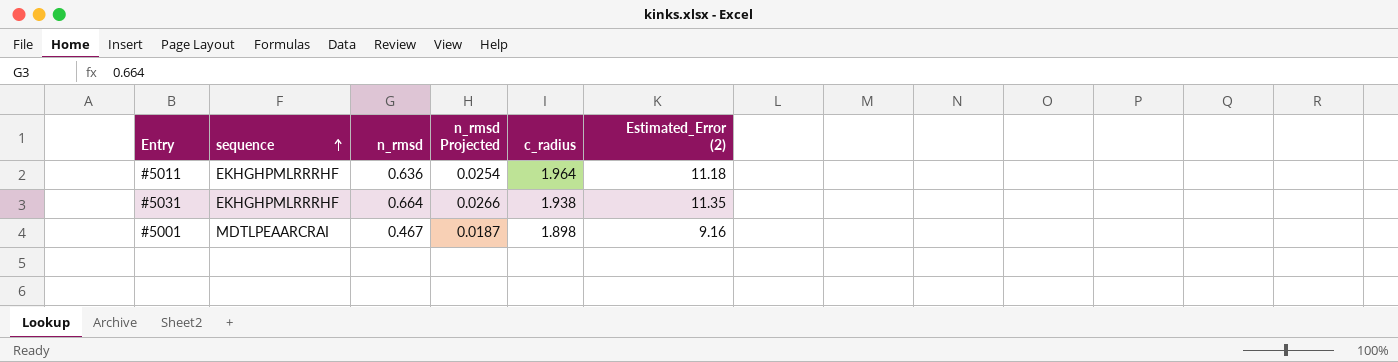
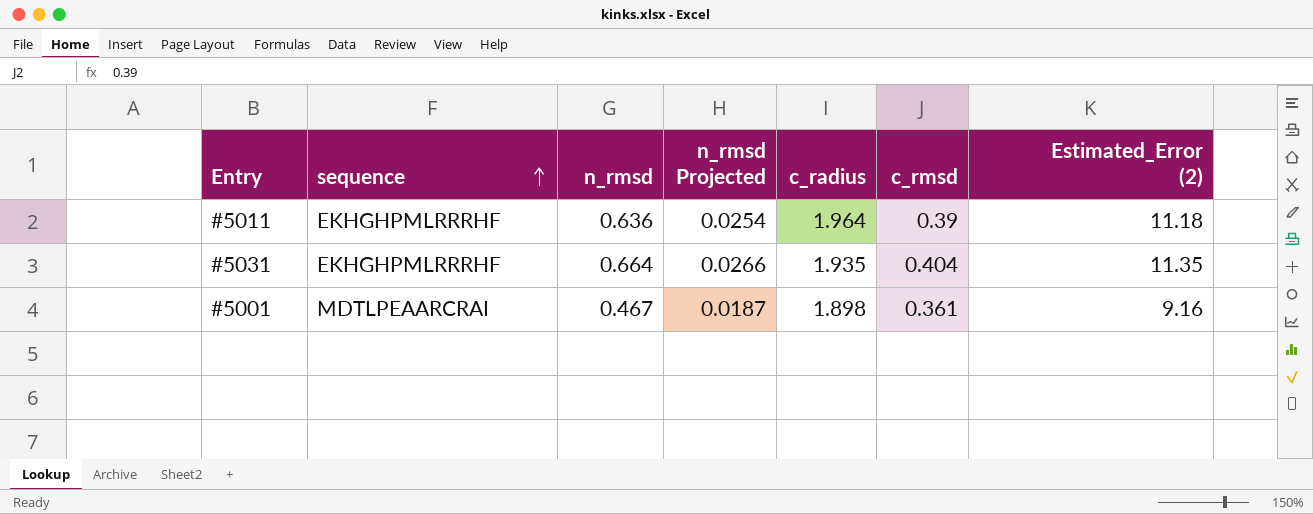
column c_rmsd | position: none -> 6
#5031 | c_radius: 1.938 -> 1.935

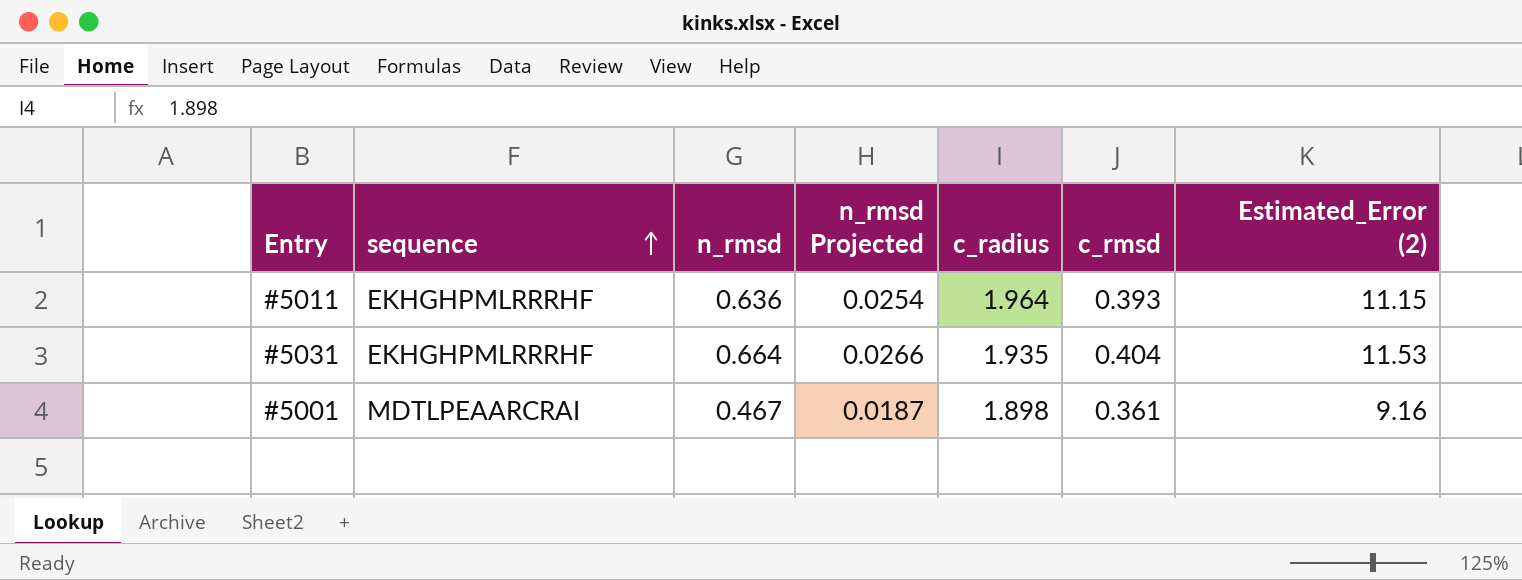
#5011 | c_rmsd: 0.39 -> 0.393
#5011 | Estimated_Error (2): 11.18 -> 11.15
#5031 | Estimated_Error (2): 11.35 -> 11.53

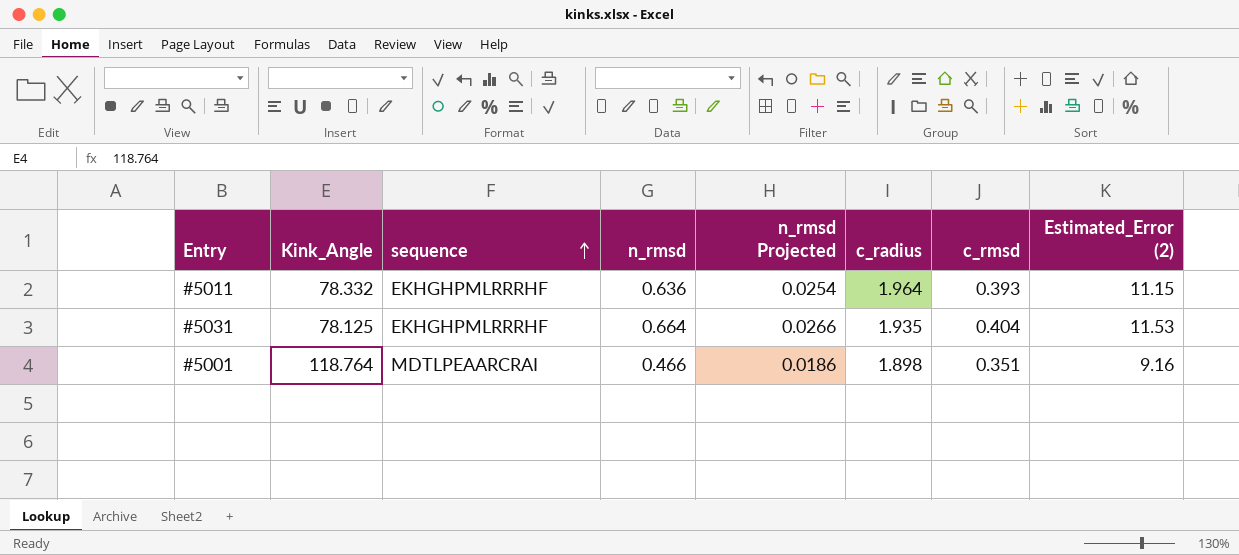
column Kink_Angle | position: none -> 2
#5001 | n_rmsd: 0.467 -> 0.466
#5001 | n_rmsd Projected: 0.0187 -> 0.0186
#5001 | c_rmsd: 0.361 -> 0.351

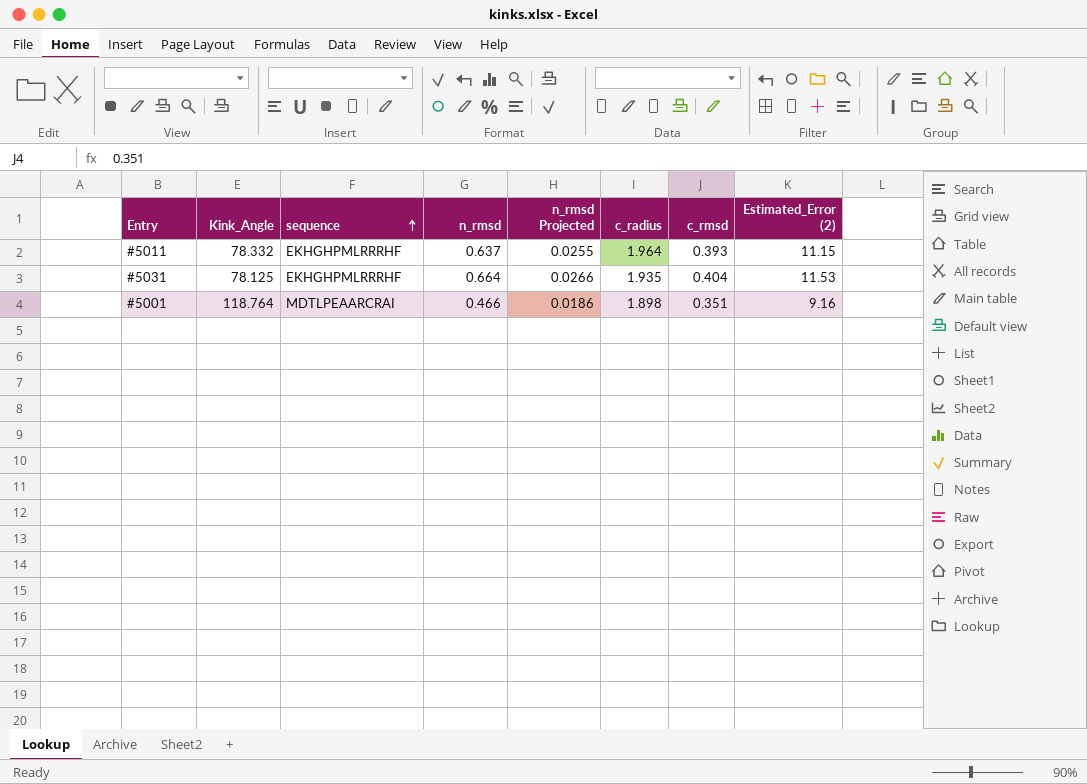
#5011 | n_rmsd: 0.636 -> 0.637
#5011 | n_rmsd Projected: 0.0254 -> 0.0255

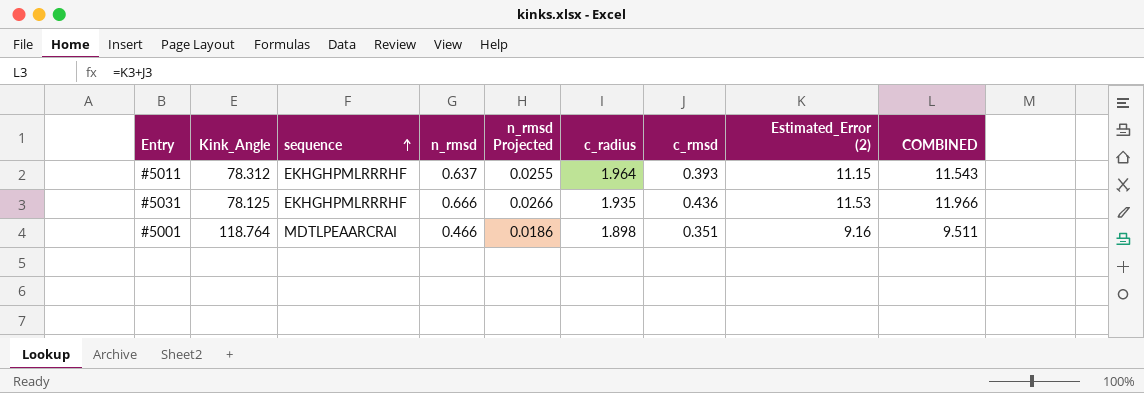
column COMBINED | formula: none -> [c_rmsd] + [Estimated_Error (2)]
#5011 | Kink_Angle: 78.332 -> 78.312
#5031 | n_rmsd: 0.664 -> 0.666
#5031 | c_rmsd: 0.404 -> 0.436

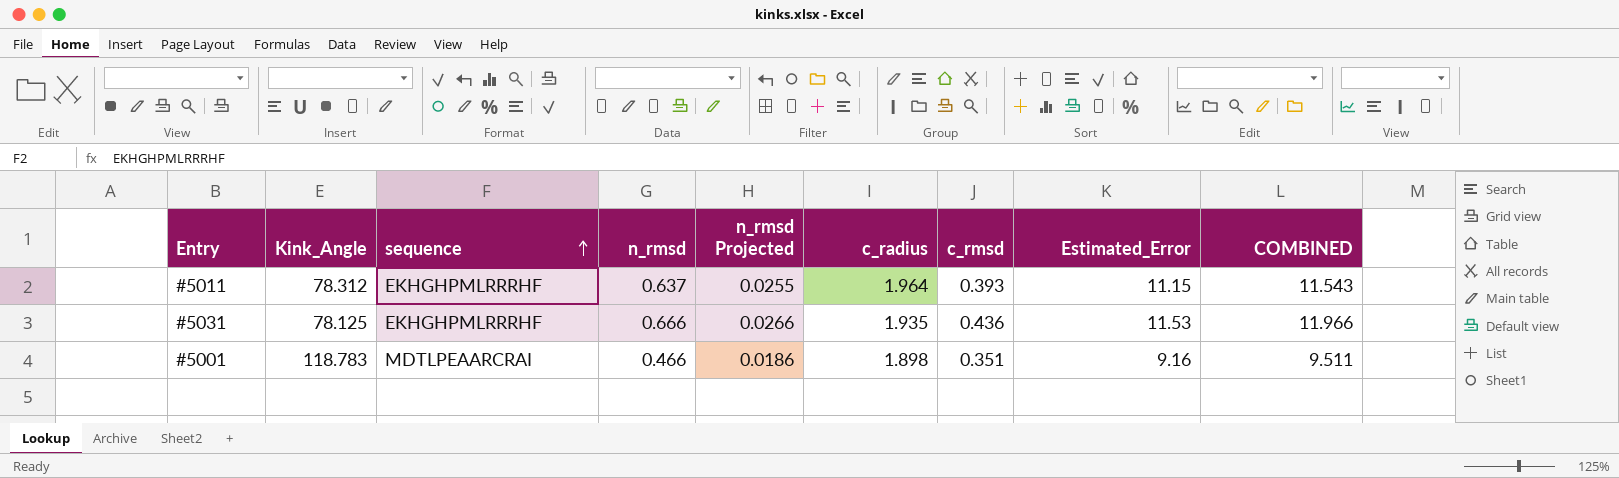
column name: Estimated_Error (2) -> Estimated_Error
#5001 | Kink_Angle: 118.764 -> 118.783

